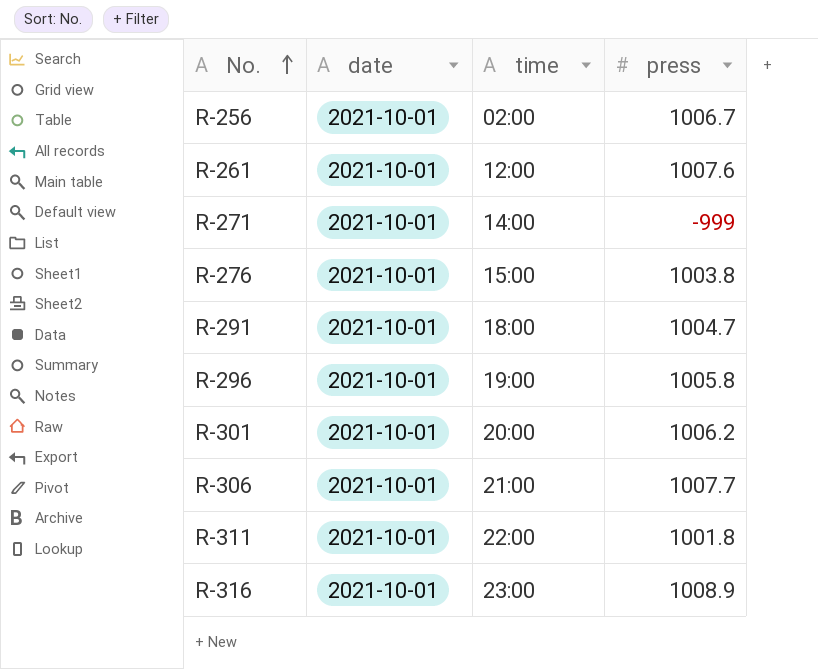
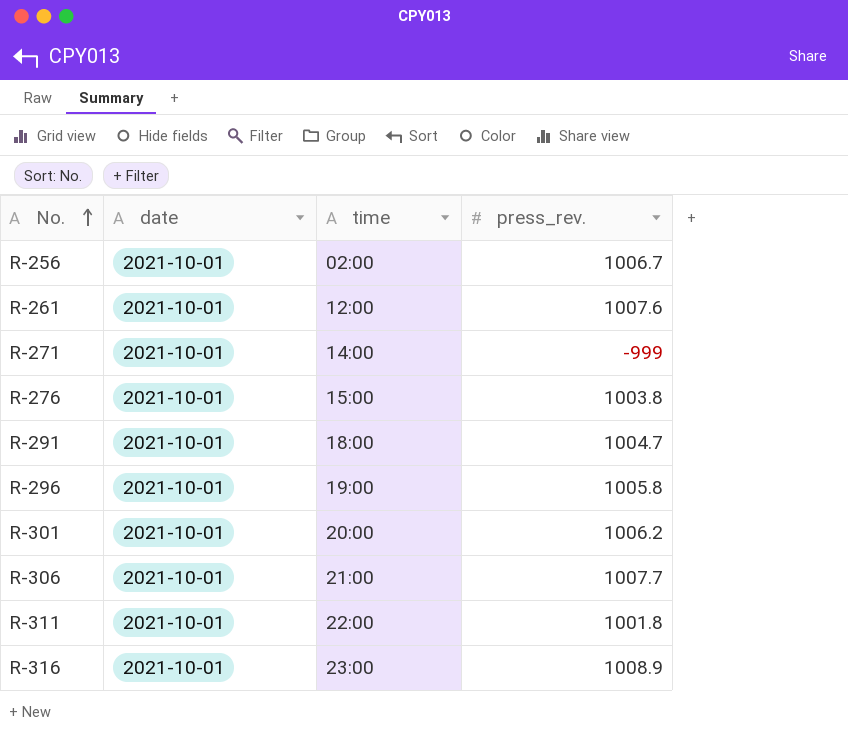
column name: press -> press_rev.

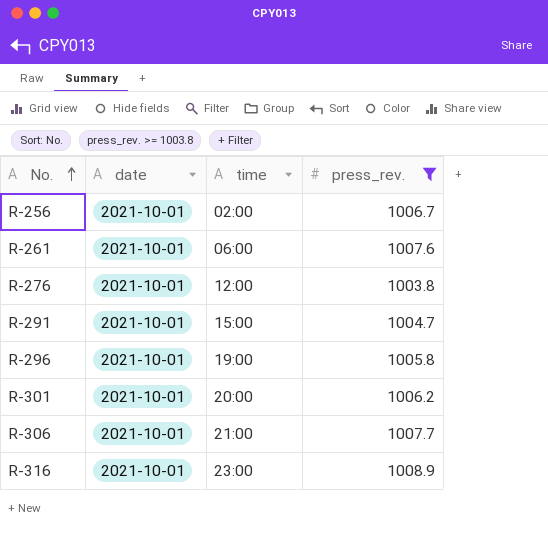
filter: none -> press_rev. >= 1003.8
R-261 | time: 12:00 -> 06:00
R-276 | time: 15:00 -> 12:00
R-291 | time: 18:00 -> 15:00

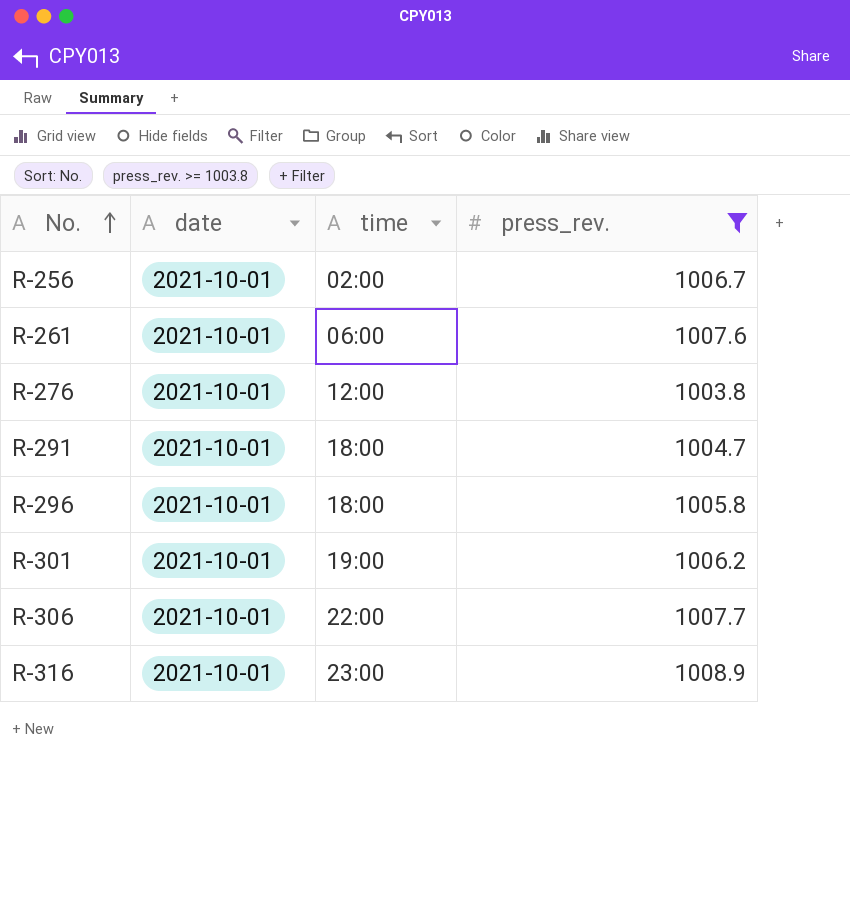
R-291 | time: 15:00 -> 18:00
R-296 | time: 19:00 -> 18:00
R-301 | time: 20:00 -> 19:00
R-306 | time: 21:00 -> 22:00

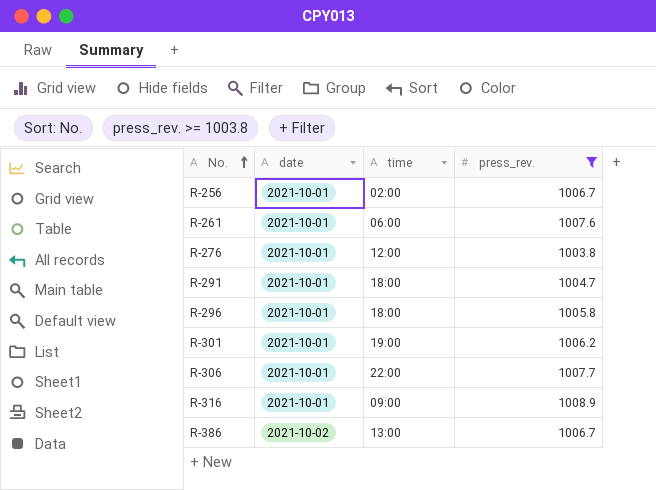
R-316 | time: 23:00 -> 09:00
row R-386: none -> 2021-10-02 | 13:00 | 1006.7

